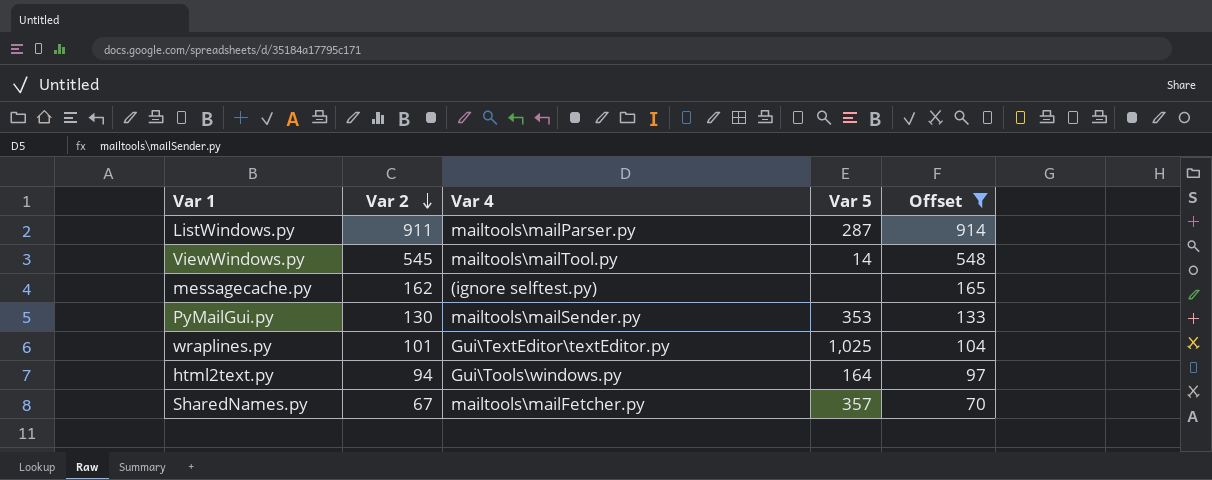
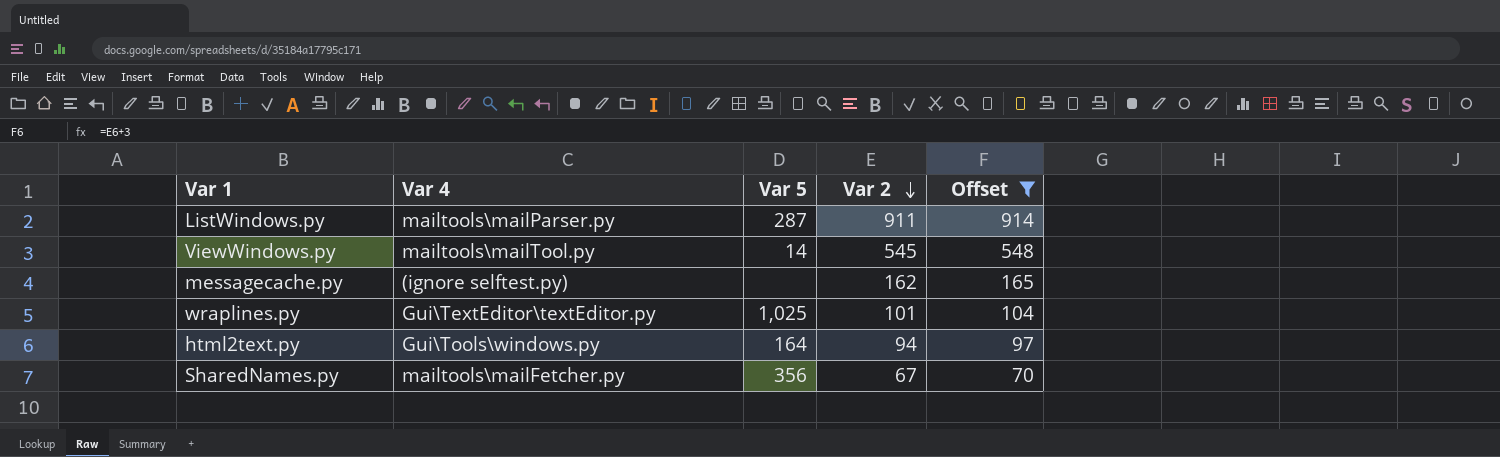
column Var 2 | position: 2 -> 4
row PyMailGui.py: 130 | mailtools\mailSender.py | 353 | 133 -> none
SharedNames.py | Var 5: 357 -> 356

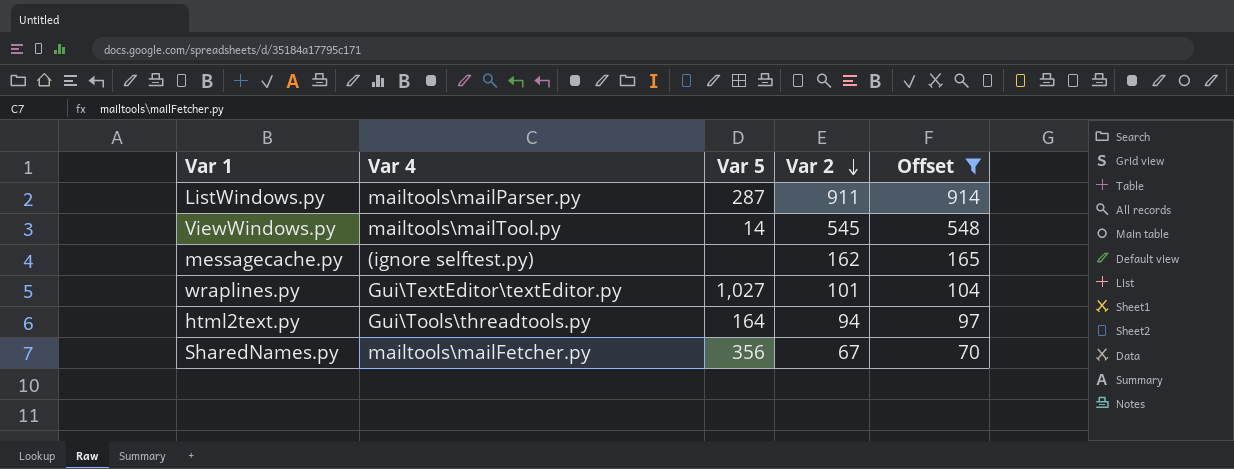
wraplines.py | Var 5: 1,025 -> 1,027
html2text.py | Var 4: Gui\Tools\windows.py -> Gui\Tools\threadtools.py

